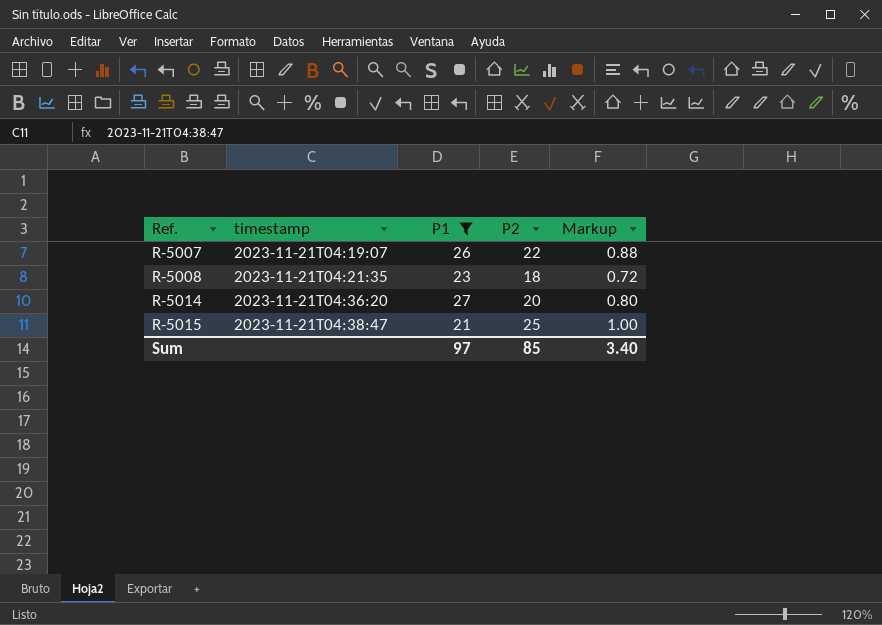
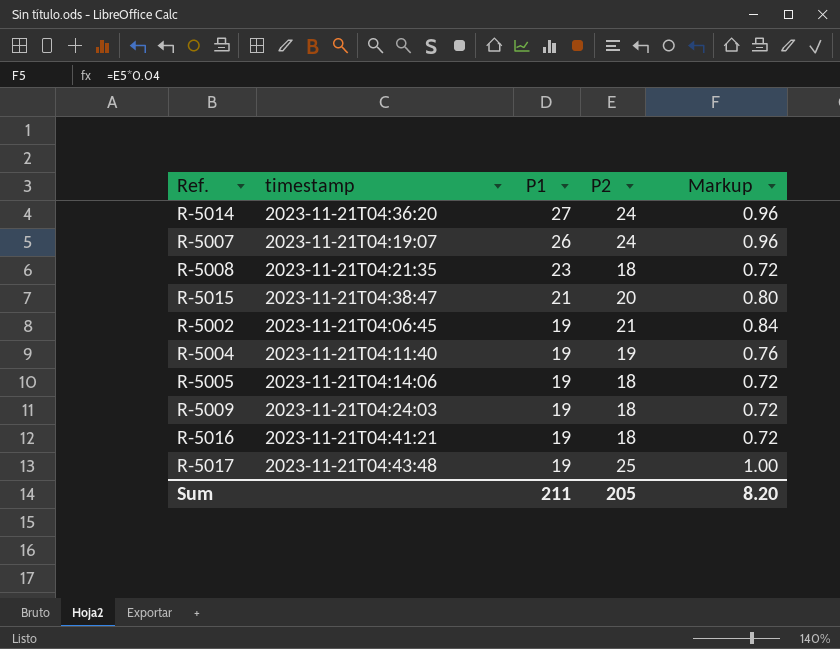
filter: P1 != 19 -> none
row order: Ref. ascending -> P1 descending
R-5014 | P2: 20 -> 24
R-5014 | Markup: 0.80 -> 0.96
R-5007 | P2: 22 -> 24
R-5007 | Markup: 0.88 -> 0.96
R-5015 | P2: 25 -> 20
R-5015 | Markup: 1.00 -> 0.80
Sum | P1: 97 -> 211
Sum | P2: 85 -> 205
Sum | Markup: 3.40 -> 8.20

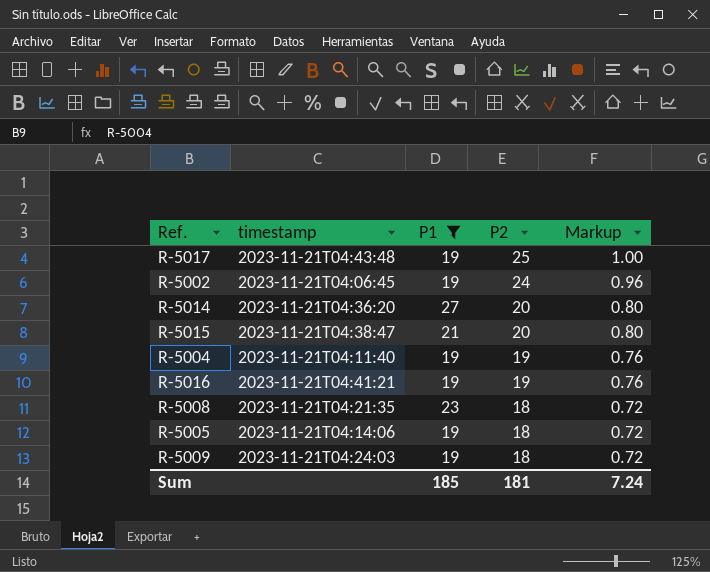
filter: none -> P1 != 26
row order: P1 descending -> P2 descending
R-5002 | P2: 21 -> 24
R-5002 | Markup: 0.84 -> 0.96
R-5014 | P2: 24 -> 20
R-5014 | Markup: 0.96 -> 0.80
R-5016 | P2: 18 -> 19
R-5016 | Markup: 0.72 -> 0.76
Sum | P1: 211 -> 185
Sum | P2: 205 -> 181
Sum | Markup: 8.20 -> 7.24

